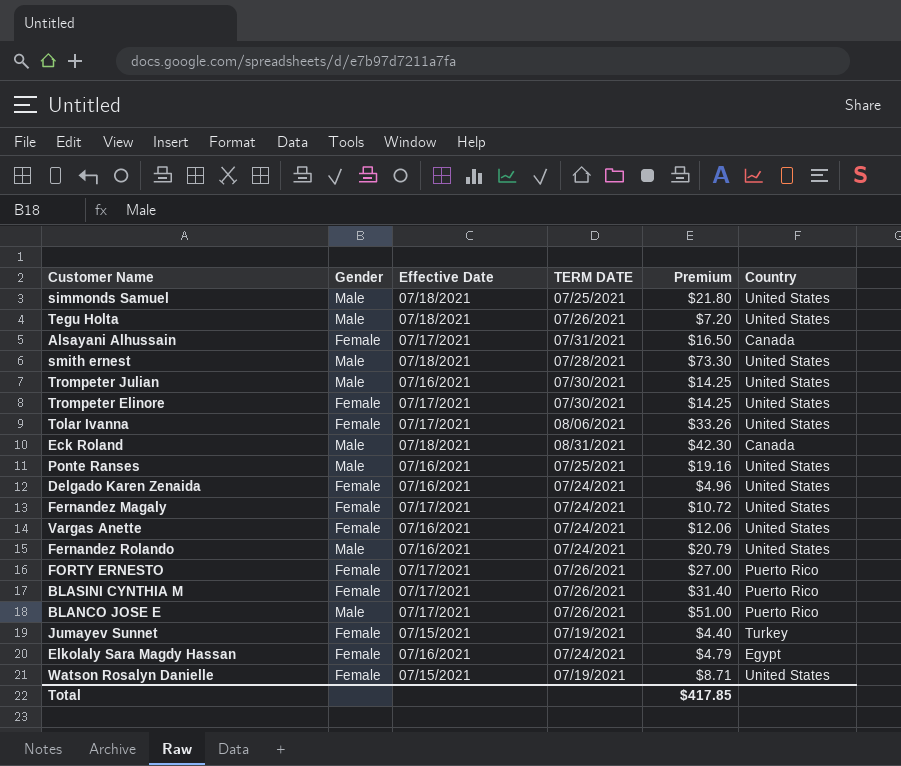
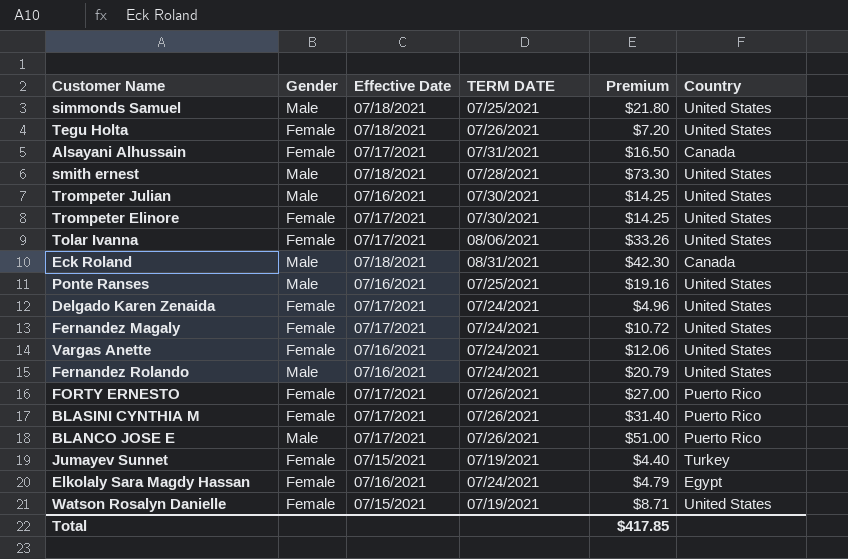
Tegu Holta | Gender: Male -> Female
Delgado Karen Zenaida | Effective Date: 07/16/2021 -> 07/17/2021

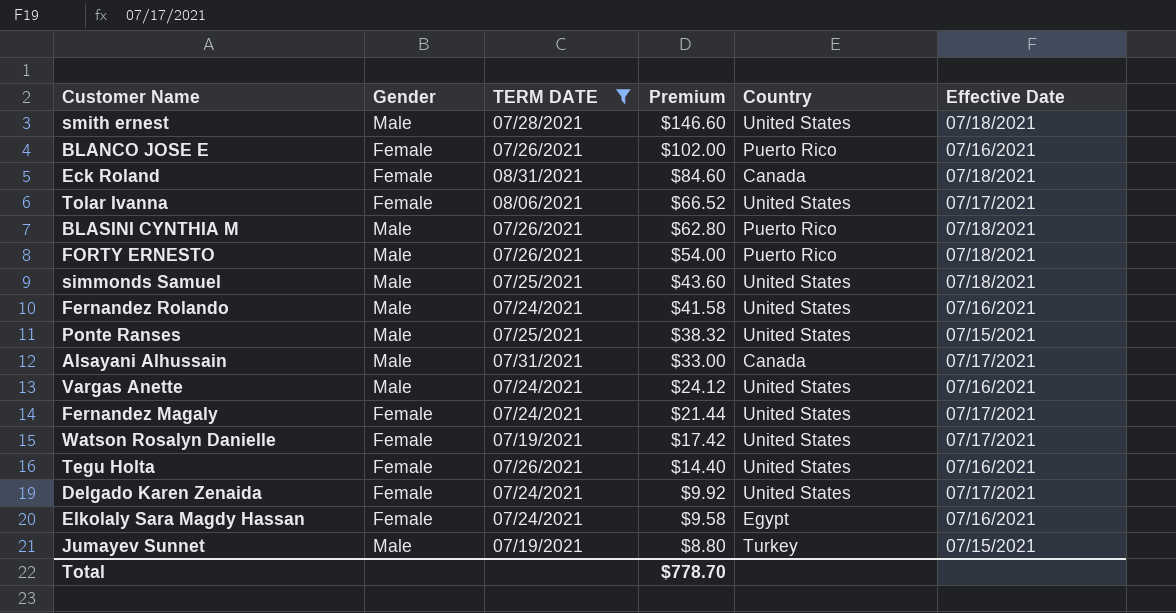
filter: none -> TERM DATE != 07/30/2021
row order: none -> Premium descending
column Effective Date | position: 3 -> 6
smith ernest | Premium: $73.30 -> $146.60
BLANCO JOSE E | Gender: Male -> Female
BLANCO JOSE E | Premium: $51.00 -> $102.00
BLANCO JOSE E | Effective Date: 07/17/2021 -> 07/16/2021
Eck Roland | Gender: Male -> Female
Eck Roland | Premium: $42.30 -> $84.60
Tolar Ivanna | Premium: $33.26 -> $66.52
BLASINI CYNTHIA M | Gender: Female -> Male
BLASINI CYNTHIA M | Premium: $31.40 -> $62.80
BLASINI CYNTHIA M | Effective Date: 07/17/2021 -> 07/18/2021
FORTY ERNESTO | Gender: Female -> Male
FORTY ERNESTO | Premium: $27.00 -> $54.00
FORTY ERNESTO | Effective Date: 07/17/2021 -> 07/18/2021
simmonds Samuel | Premium: $21.80 -> $43.60
Fernandez Rolando | Premium: $20.79 -> $41.58
Ponte Ranses | Premium: $19.16 -> $38.32
Ponte Ranses | Effective Date: 07/16/2021 -> 07/15/2021
Alsayani Alhussain | Gender: Female -> Male
Alsayani Alhussain | Premium: $16.50 -> $33.00
Vargas Anette | Gender: Female -> Male
Vargas Anette | Premium: $12.06 -> $24.12
Fernandez Magaly | Premium: $10.72 -> $21.44
Watson Rosalyn Danielle | Premium: $8.71 -> $17.42
Watson Rosalyn Danielle | Effective Date: 07/15/2021 -> 07/17/2021
Tegu Holta | Premium: $7.20 -> $14.40
Tegu Holta | Effective Date: 07/18/2021 -> 07/16/2021
Delgado Karen Zenaida | Premium: $4.96 -> $9.92
Elkolaly Sara Magdy Hassan | Premium: $4.79 -> $9.58
Jumayev Sunnet | Gender: Female -> Male
Jumayev Sunnet | Premium: $4.40 -> $8.80
Total | Premium: $417.85 -> $778.70

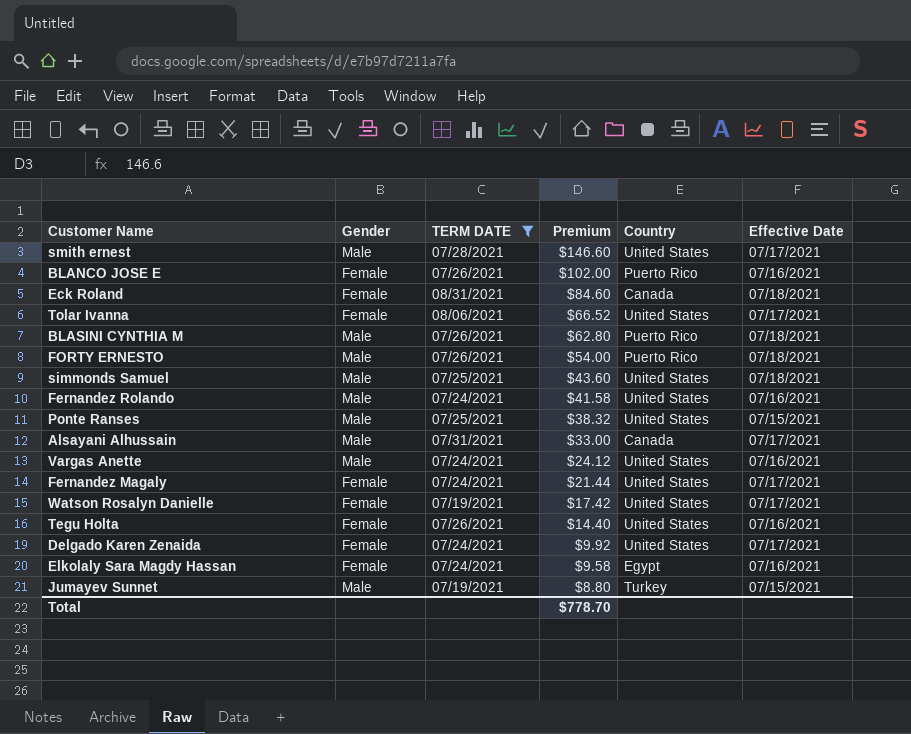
smith ernest | Effective Date: 07/18/2021 -> 07/17/2021

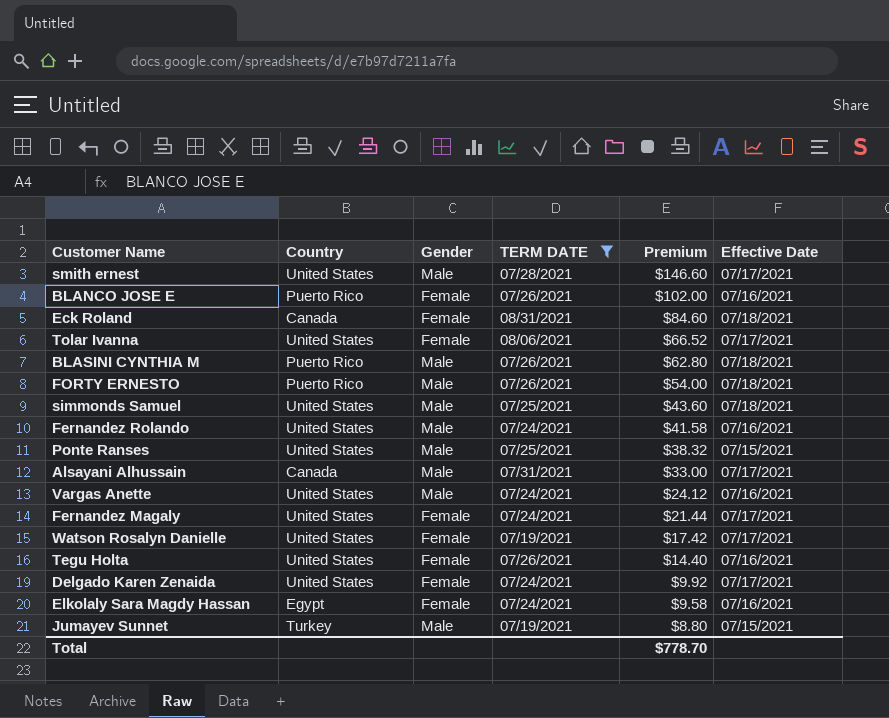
column Country | position: 5 -> 2

